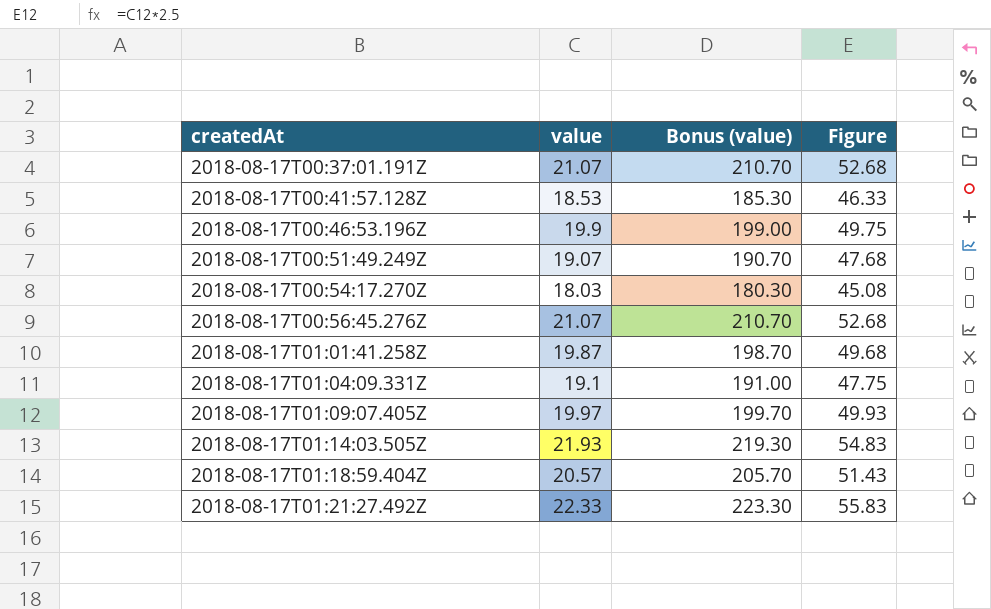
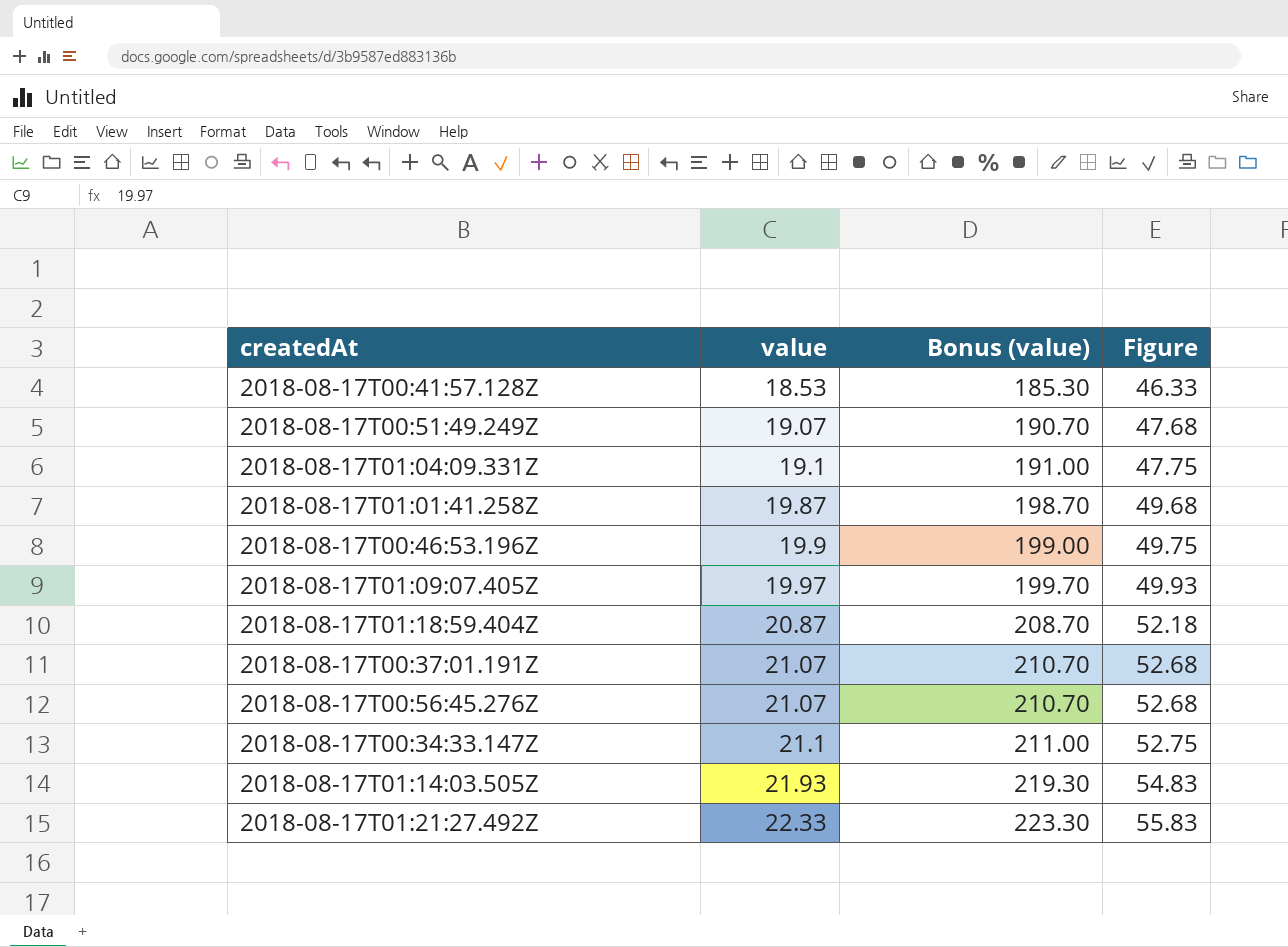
row order: createdAt ascending -> value ascending
row 2018-08-17T00:54:17.270Z: 18.03 | 180.30 | 45.08 -> none
2018-08-17T01:18:59.404Z | value: 20.57 -> 20.87
2018-08-17T01:18:59.404Z | Bonus (value): 205.70 -> 208.70
2018-08-17T01:18:59.404Z | Figure: 51.43 -> 52.18
row 2018-08-17T00:34:33.147Z: none -> 21.1 | 211.00 | 52.75

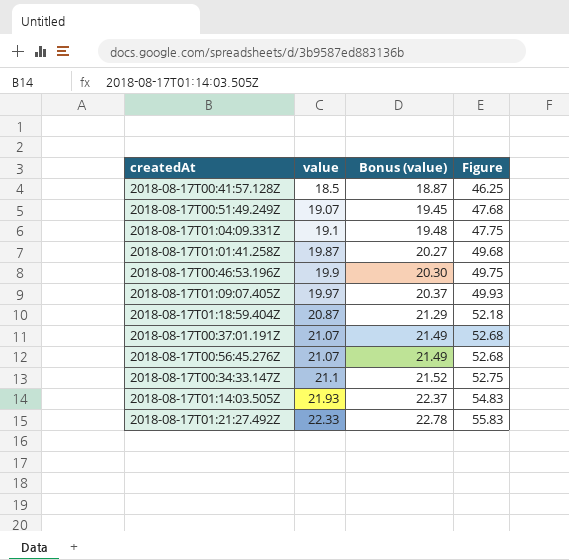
column Bonus (value) | formula: [value] * 10 -> [value] * 1.02
2018-08-17T00:41:57.128Z | value: 18.53 -> 18.5
2018-08-17T00:41:57.128Z | Figure: 46.33 -> 46.25

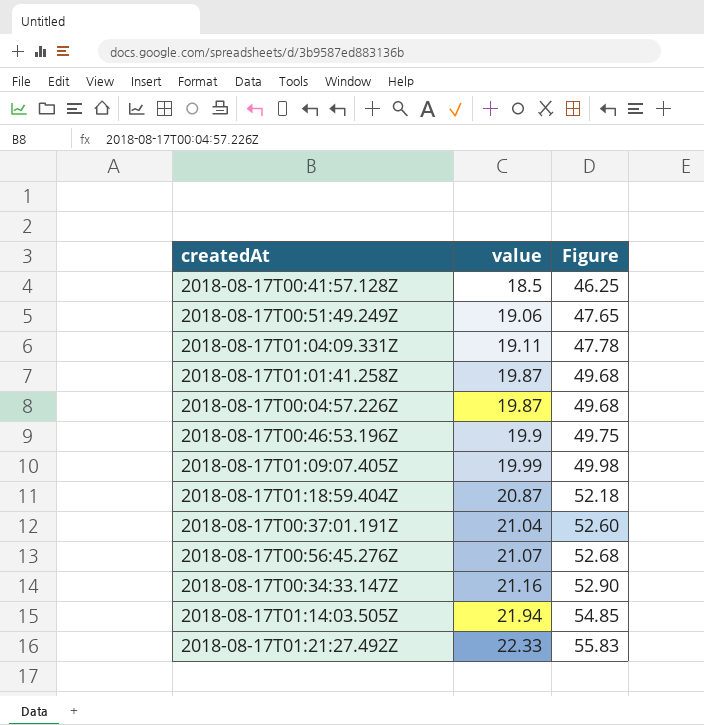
column Bonus (value) | formula: [value] * 1.02 -> none
2018-08-17T00:51:49.249Z | value: 19.07 -> 19.06
2018-08-17T00:51:49.249Z | Figure: 47.68 -> 47.65
2018-08-17T01:04:09.331Z | value: 19.1 -> 19.11
2018-08-17T01:04:09.331Z | Figure: 47.75 -> 47.78
row 2018-08-17T00:04:57.226Z: none -> 19.87 | 49.68
2018-08-17T01:09:07.405Z | value: 19.97 -> 19.99
2018-08-17T01:09:07.405Z | Figure: 49.93 -> 49.98
2018-08-17T00:37:01.191Z | value: 21.07 -> 21.04
2018-08-17T00:37:01.191Z | Figure: 52.68 -> 52.60
2018-08-17T00:34:33.147Z | value: 21.1 -> 21.16
2018-08-17T00:34:33.147Z | Figure: 52.75 -> 52.90
2018-08-17T01:14:03.505Z | value: 21.93 -> 21.94
2018-08-17T01:14:03.505Z | Figure: 54.83 -> 54.85

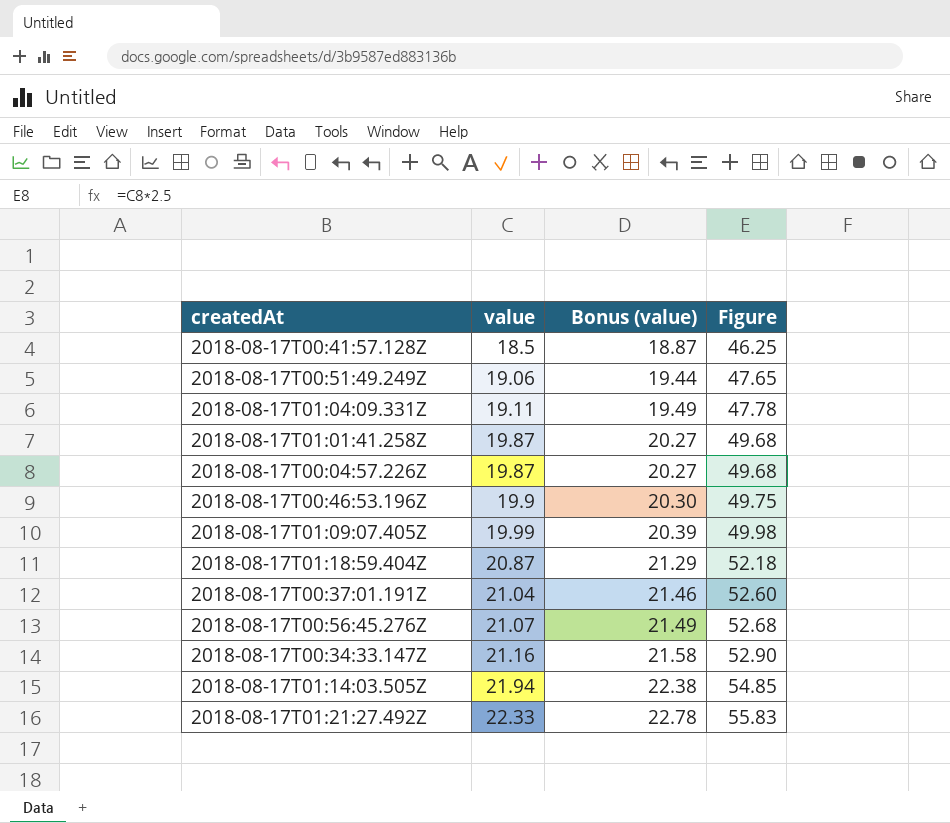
column Bonus (value) | formula: none -> [value] * 1.02

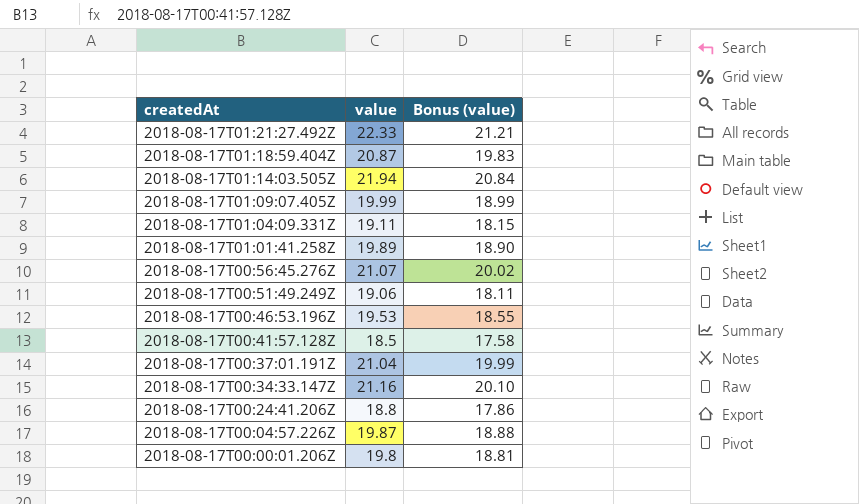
row order: value ascending -> createdAt descending
column Figure | formula: [value] * 2.5 -> none
column Bonus (value) | formula: [value] * 1.02 -> [value] * 0.95
2018-08-17T01:01:41.258Z | value: 19.87 -> 19.89
2018-08-17T00:46:53.196Z | value: 19.9 -> 19.53
row 2018-08-17T00:24:41.206Z: none -> 18.8 | 17.86
row 2018-08-17T00:00:01.206Z: none -> 19.8 | 18.81

